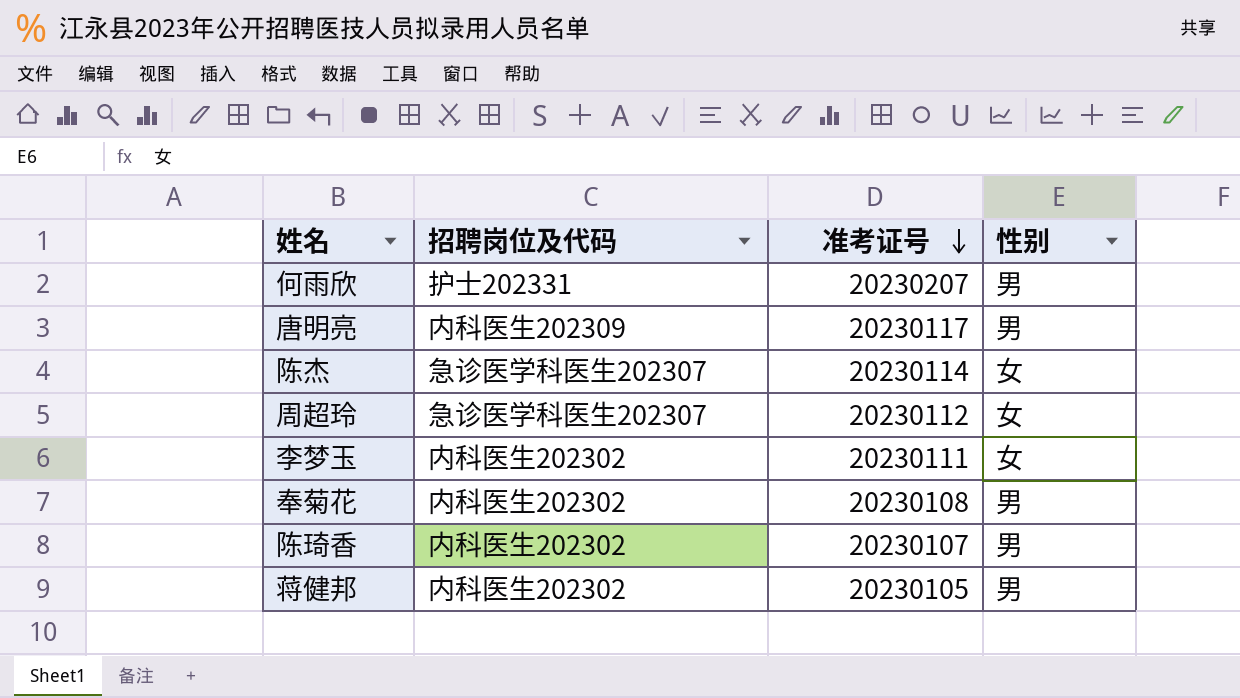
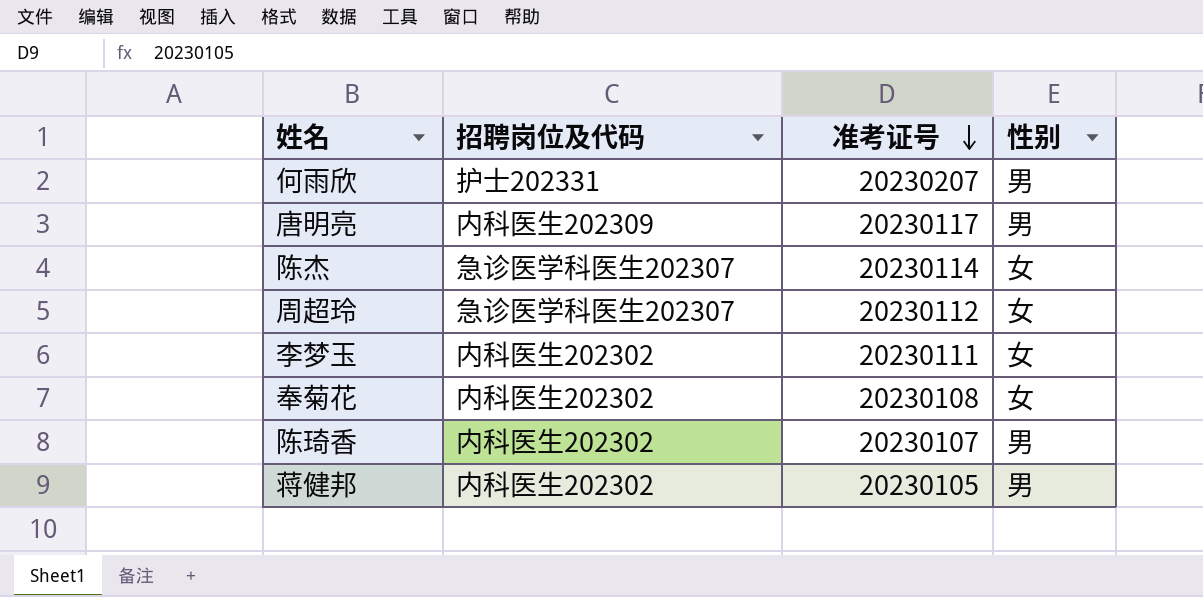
奉菊花 | 性别: 男 -> 女

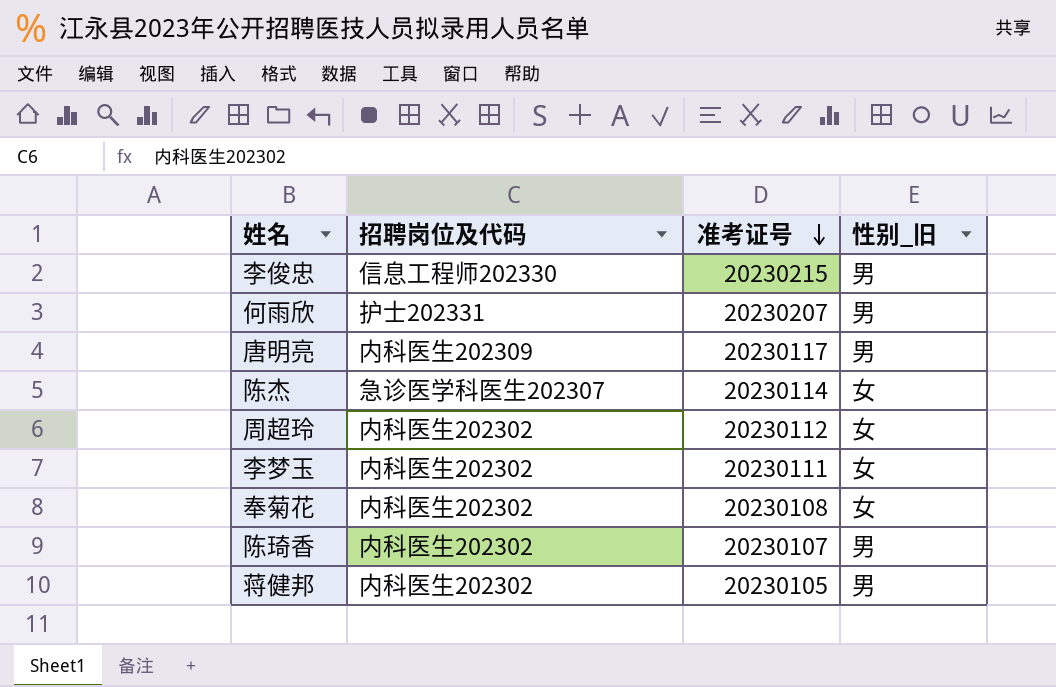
column name: 性别 -> 性别_旧
row 李俊忠: none -> 信息工程师202330 | 20230215 | 男
周超玲 | 招聘岗位及代码: 急诊医学科医生202307 -> 内科医生202302

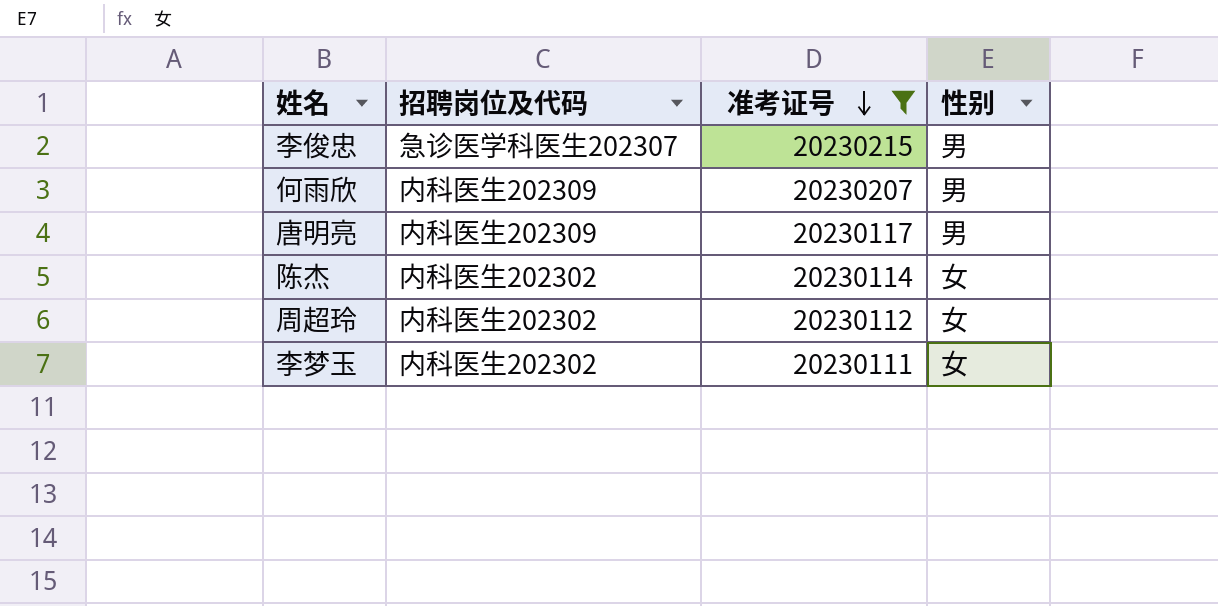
filter: none -> 准考证号 >= 20230111
column name: 性别_旧 -> 性别
李俊忠 | 招聘岗位及代码: 信息工程师202330 -> 急诊医学科医生202307
何雨欣 | 招聘岗位及代码: 护士202331 -> 内科医生202309
陈杰 | 招聘岗位及代码: 急诊医学科医生202307 -> 内科医生202302

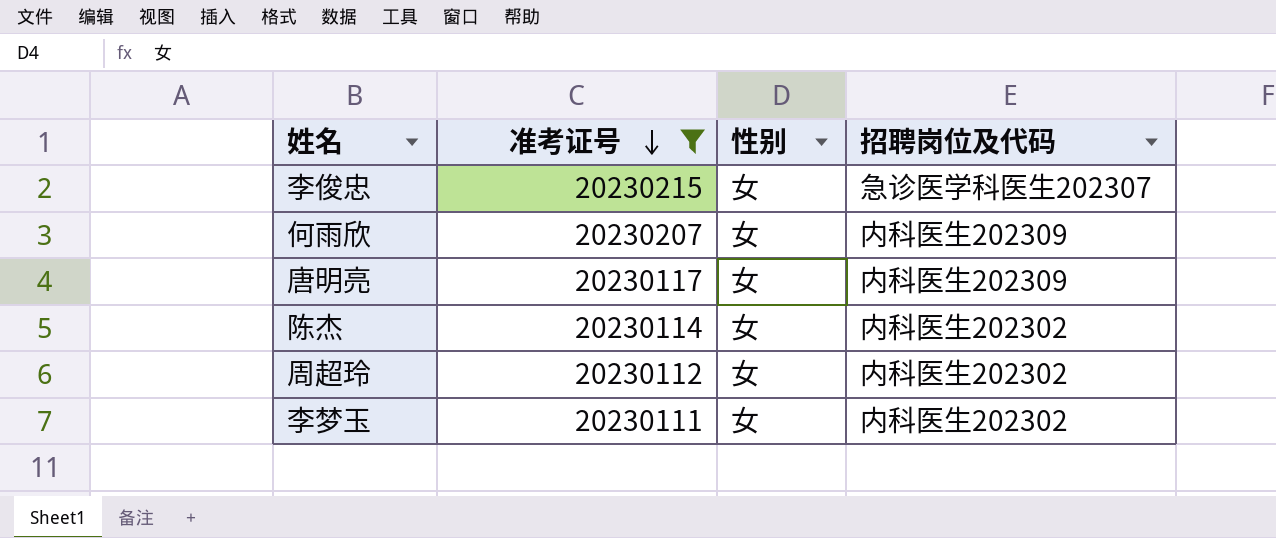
column 招聘岗位及代码 | position: 2 -> 4
李俊忠 | 性别: 男 -> 女
何雨欣 | 性别: 男 -> 女
唐明亮 | 性别: 男 -> 女

